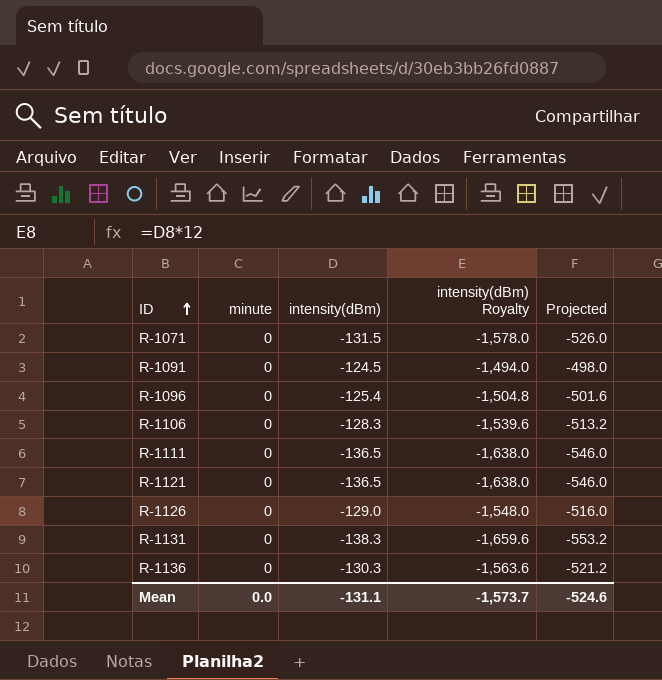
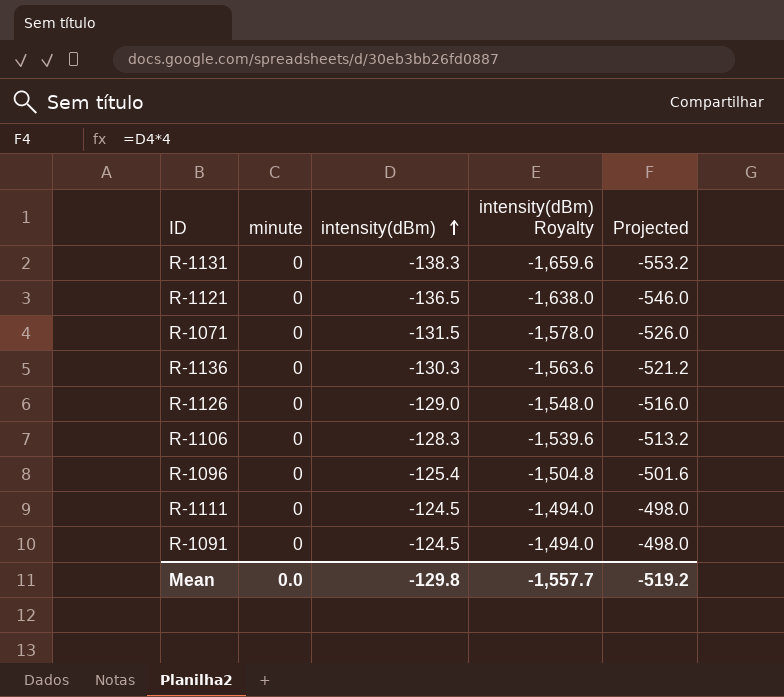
row order: ID ascending -> intensity(dBm) ascending
R-1111 | intensity(dBm): -136.5 -> -124.5
R-1111 | intensity(dBm) Royalty: -1,638.0 -> -1,494.0
R-1111 | Projected: -546.0 -> -498.0
Mean | intensity(dBm): -131.1 -> -129.8
Mean | intensity(dBm) Royalty: -1,573.7 -> -1,557.7
Mean | Projected: -524.6 -> -519.2

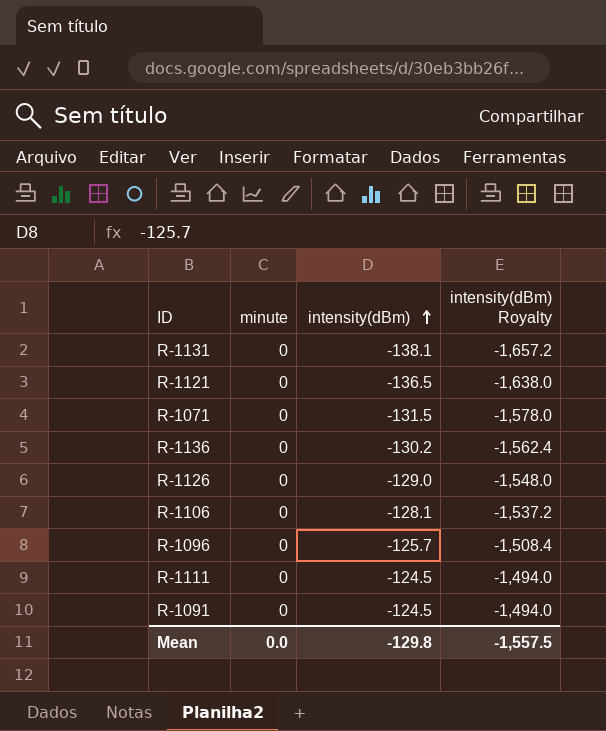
column Projected | formula: [intensity(dBm)] * 4 -> none
R-1131 | intensity(dBm): -138.3 -> -138.1
R-1131 | intensity(dBm) Royalty: -1,659.6 -> -1,657.2
R-1136 | intensity(dBm): -130.3 -> -130.2
R-1136 | intensity(dBm) Royalty: -1,563.6 -> -1,562.4
R-1106 | intensity(dBm): -128.3 -> -128.1
R-1106 | intensity(dBm) Royalty: -1,539.6 -> -1,537.2
R-1096 | intensity(dBm): -125.4 -> -125.7
R-1096 | intensity(dBm) Royalty: -1,504.8 -> -1,508.4
Mean | intensity(dBm) Royalty: -1,557.7 -> -1,557.5

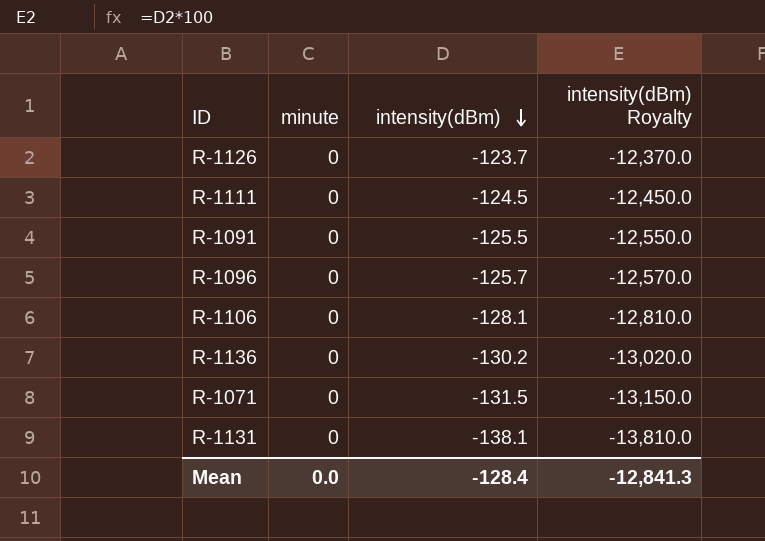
row order: intensity(dBm) ascending -> intensity(dBm) descending
column intensity(dBm) Royalty | formula: [intensity(dBm)] * 12 -> [intensity(dBm)] * 100
row R-1121: 0 | -136.5 | -1,638.0 -> none
R-1126 | intensity(dBm): -129.0 -> -123.7
R-1091 | intensity(dBm): -124.5 -> -125.5
Mean | intensity(dBm): -129.8 -> -128.4
Mean | intensity(dBm) Royalty: -1,557.5 -> -12,841.3

